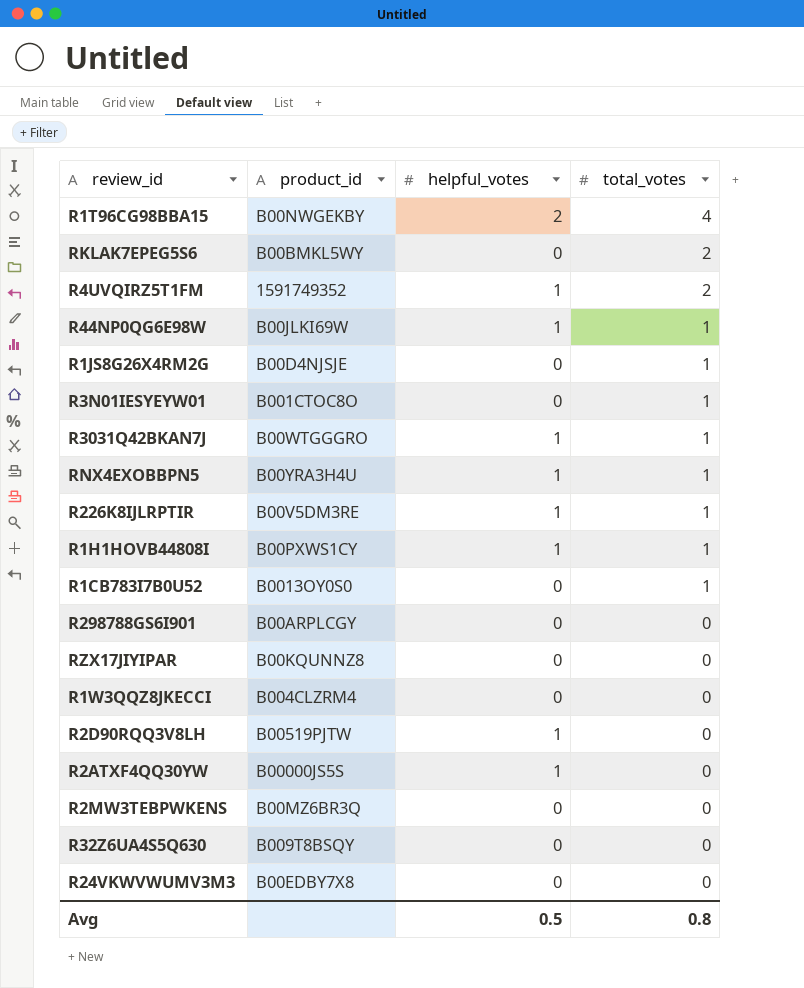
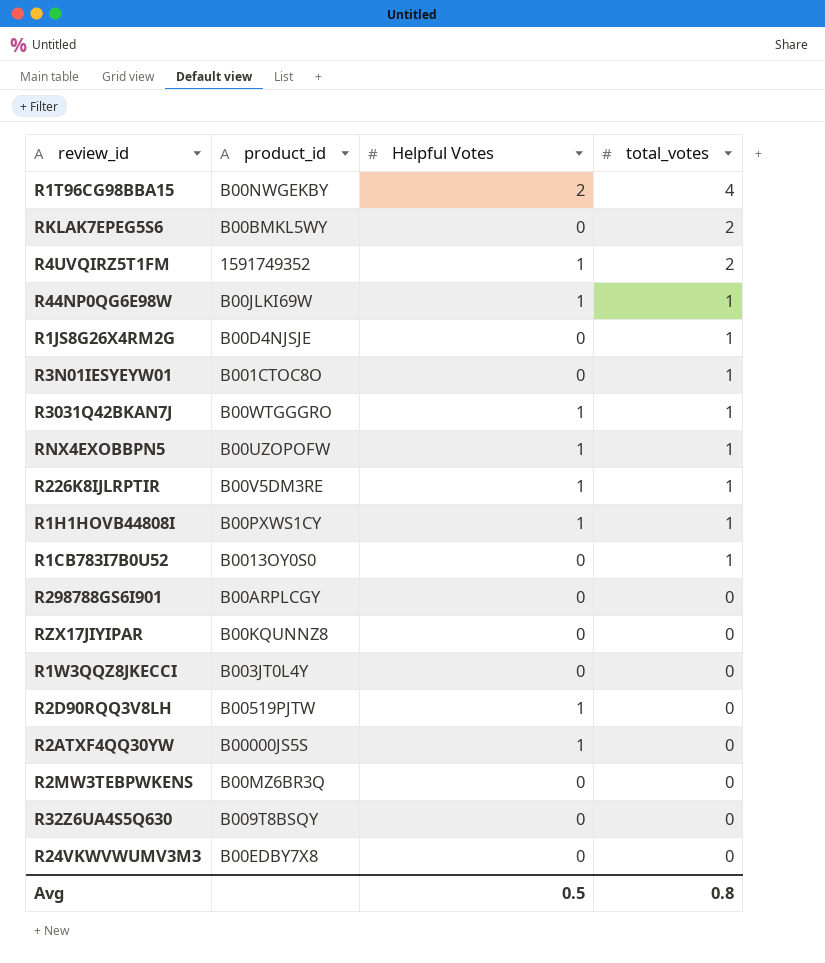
column name: helpful_votes -> Helpful Votes
RNX4EXOBBPN5 | product_id: B00YRA3H4U -> B00UZOPOFW
R1W3QQZ8JKECCI | product_id: B004CLZRM4 -> B003JT0L4Y

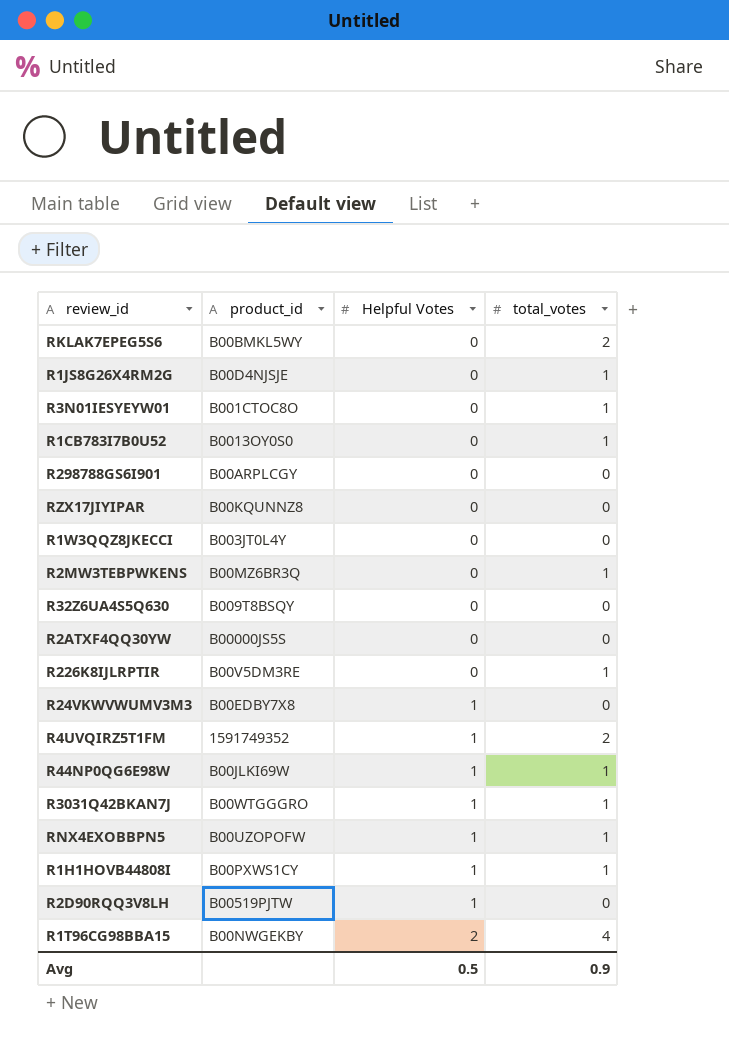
row order: total_votes descending -> Helpful Votes ascending
R2MW3TEBPWKENS | total_votes: 0 -> 1
R2ATXF4QQ30YW | Helpful Votes: 1 -> 0
R226K8IJLRPTIR | Helpful Votes: 1 -> 0
R24VKWVWUMV3M3 | Helpful Votes: 0 -> 1
Avg | total_votes: 0.8 -> 0.9

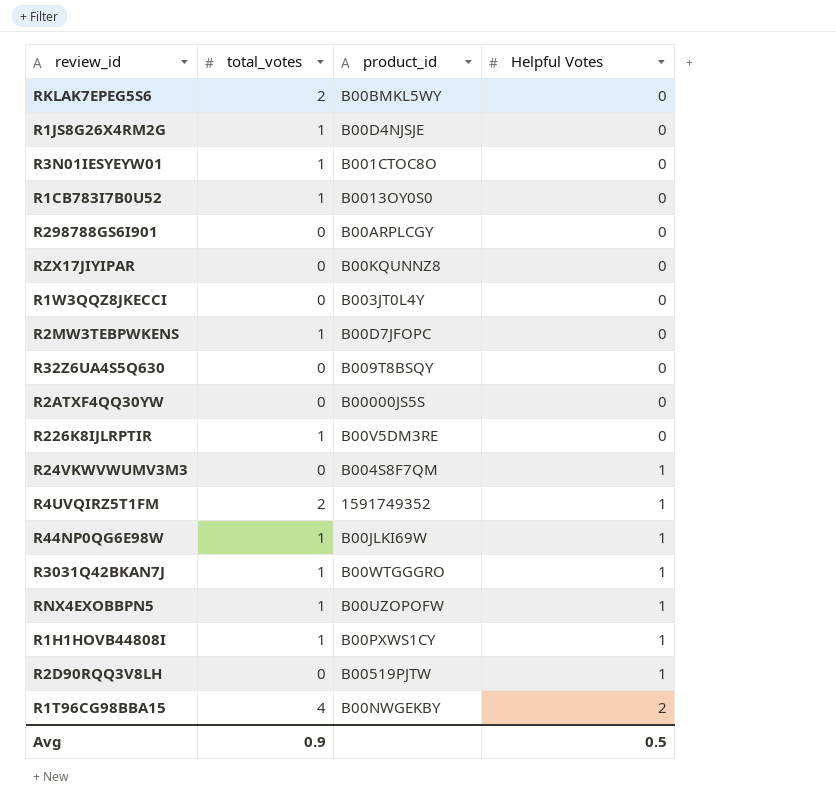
column total_votes | position: 4 -> 2
R2MW3TEBPWKENS | product_id: B00MZ6BR3Q -> B00D7JFOPC
R24VKWVWUMV3M3 | product_id: B00EDBY7X8 -> B004S8F7QM

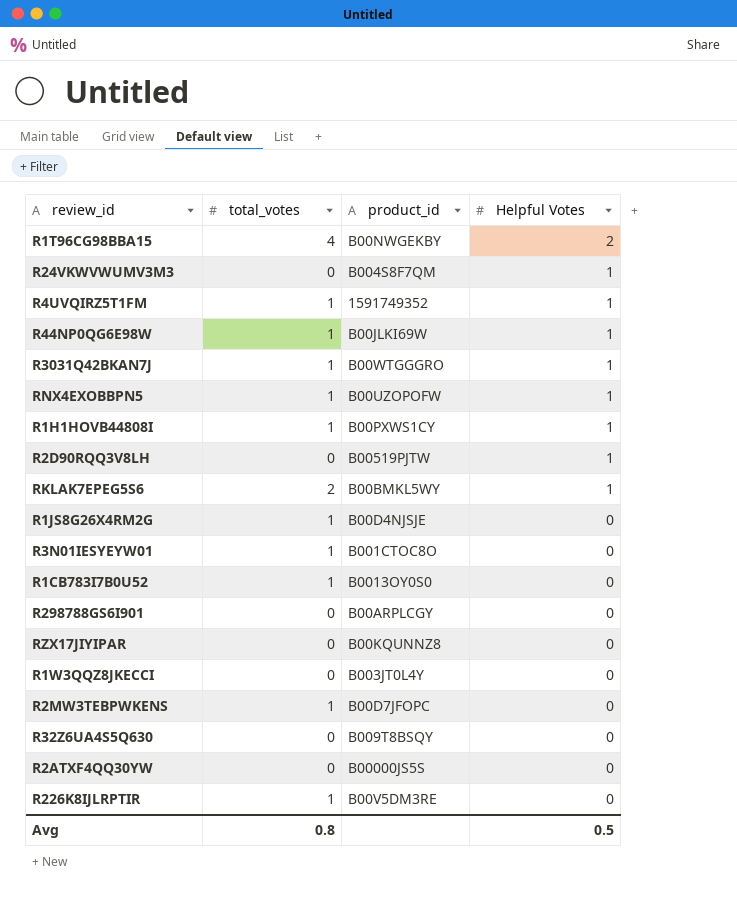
row order: Helpful Votes ascending -> Helpful Votes descending
R4UVQIRZ5T1FM | total_votes: 2 -> 1
RKLAK7EPEG5S6 | Helpful Votes: 0 -> 1
Avg | total_votes: 0.9 -> 0.8

